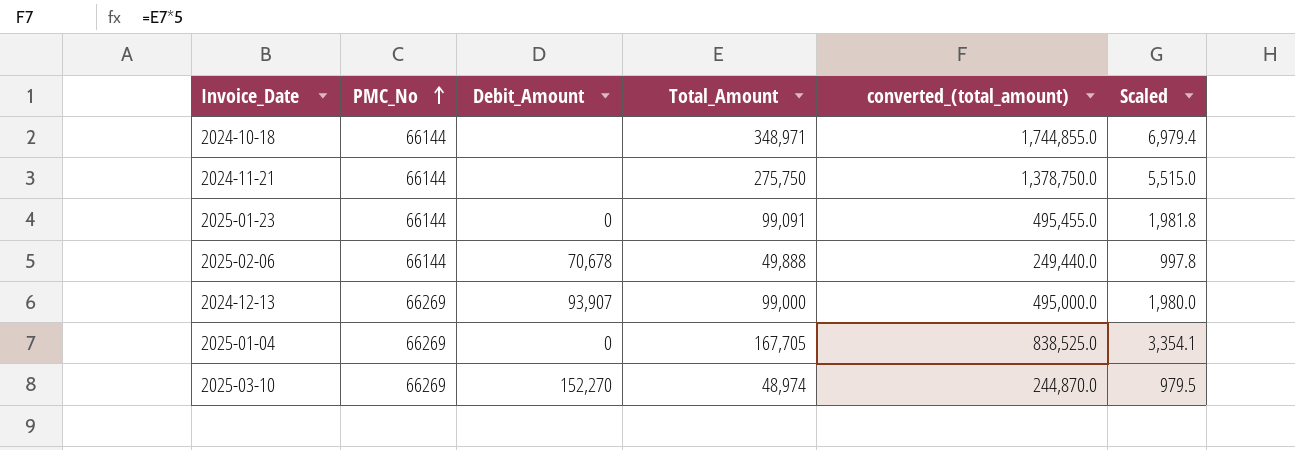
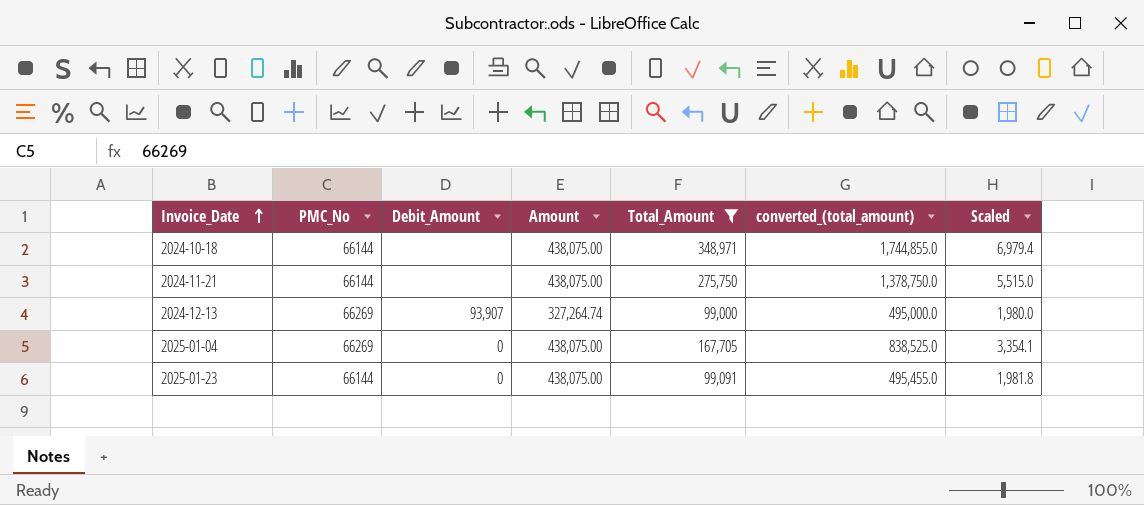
filter: none -> Total_Amount >= 99,000
row order: PMC_No ascending -> Invoice_Date ascending
column Amount | position: none -> 4

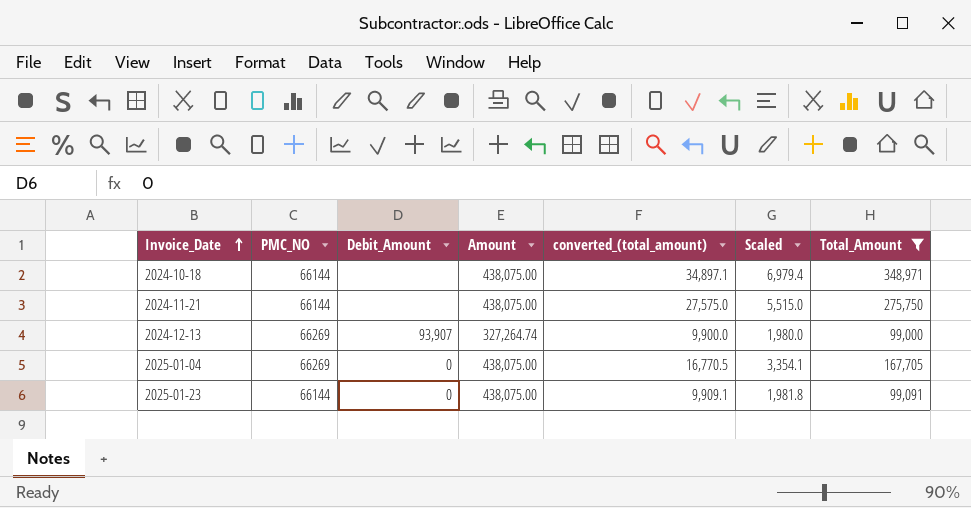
column name: PMC_No -> PMC_NO
column converted_(total_amount) | formula: [Total_Amount] * 5 -> [Total_Amount] * 0.1
column Total_Amount | position: 5 -> 7

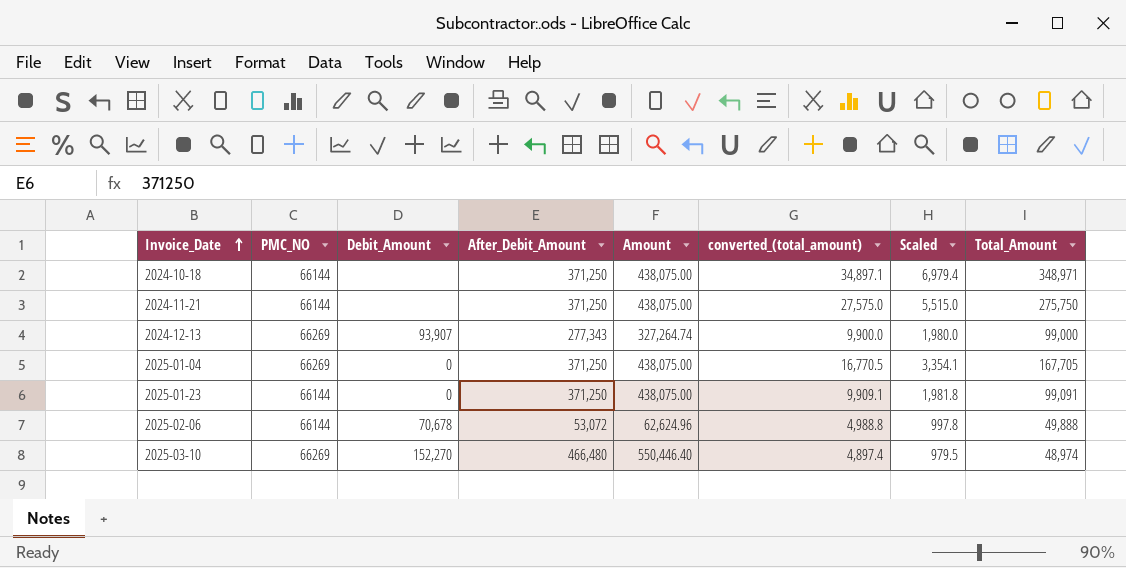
filter: Total_Amount >= 99,000 -> none
column After_Debit_Amount | position: none -> 4

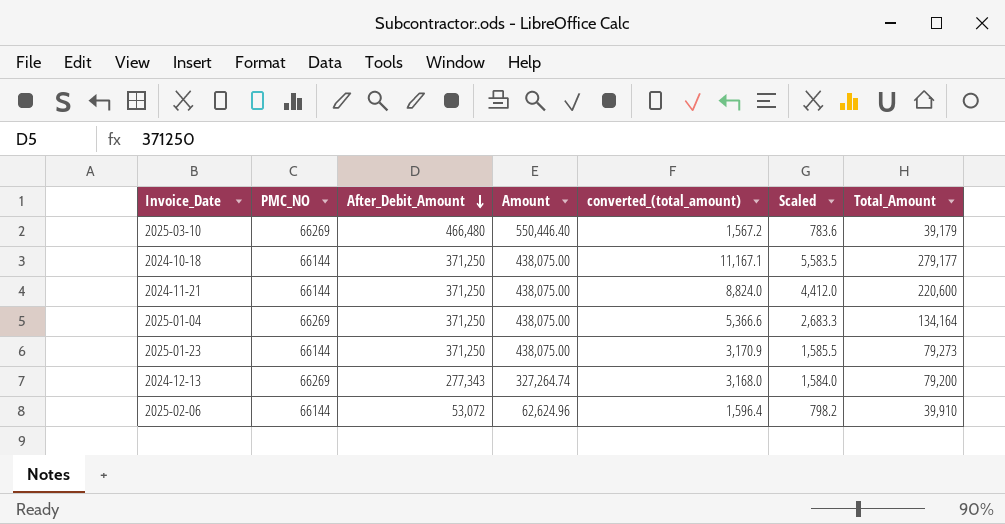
row order: Invoice_Date ascending -> After_Debit_Amount descending
column Debit_Amount | position: 3 -> none
column converted_(total_amount) | formula: [Total_Amount] * 0.1 -> [Total_Amount] * 0.04
2025-03-10 | Scaled: 979.5 -> 783.6
2025-03-10 | Total_Amount: 48,974 -> 39,179
2024-10-18 | Scaled: 6,979.4 -> 5,583.5
2024-10-18 | Total_Amount: 348,971 -> 279,177
2024-11-21 | Scaled: 5,515.0 -> 4,412.0
2024-11-21 | Total_Amount: 275,750 -> 220,600
2025-01-04 | Scaled: 3,354.1 -> 2,683.3
2025-01-04 | Total_Amount: 167,705 -> 134,164
2025-01-23 | Scaled: 1,981.8 -> 1,585.5
2025-01-23 | Total_Amount: 99,091 -> 79,273
2024-12-13 | Scaled: 1,980.0 -> 1,584.0
2024-12-13 | Total_Amount: 99,000 -> 79,200
2025-02-06 | Scaled: 997.8 -> 798.2
2025-02-06 | Total_Amount: 49,888 -> 39,910

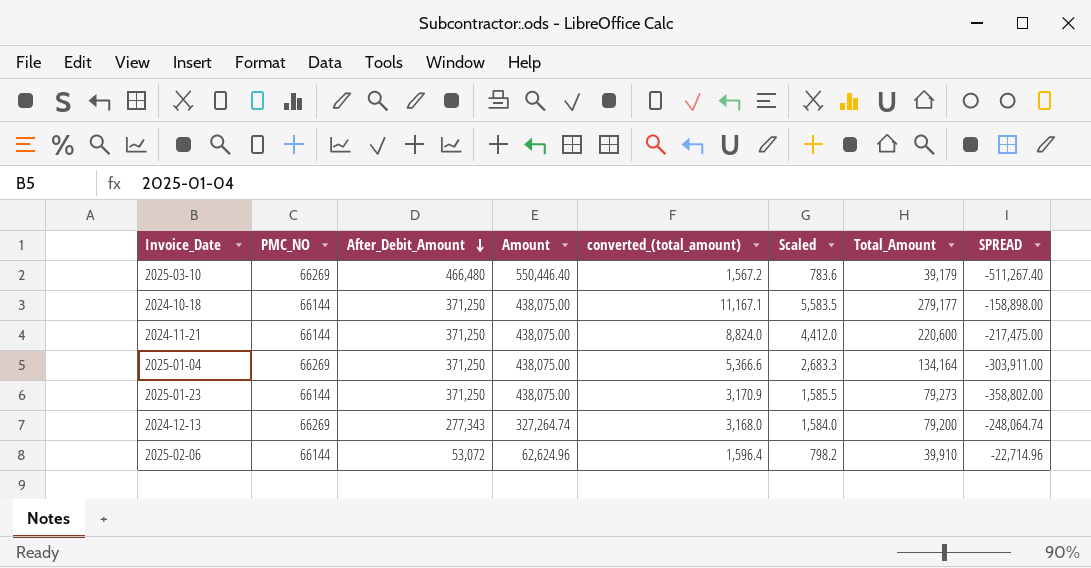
column SPREAD | formula: none -> [Total_Amount] - [Amount]

